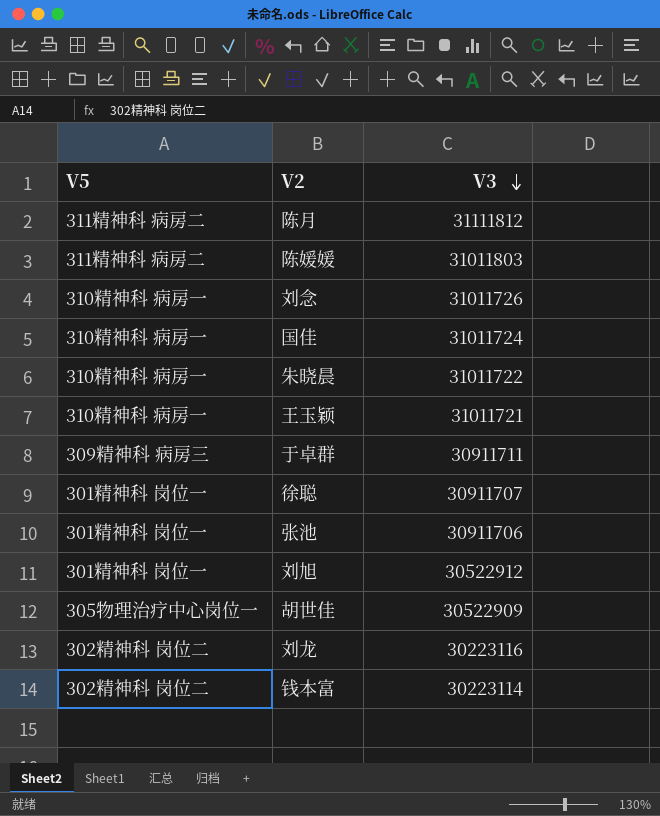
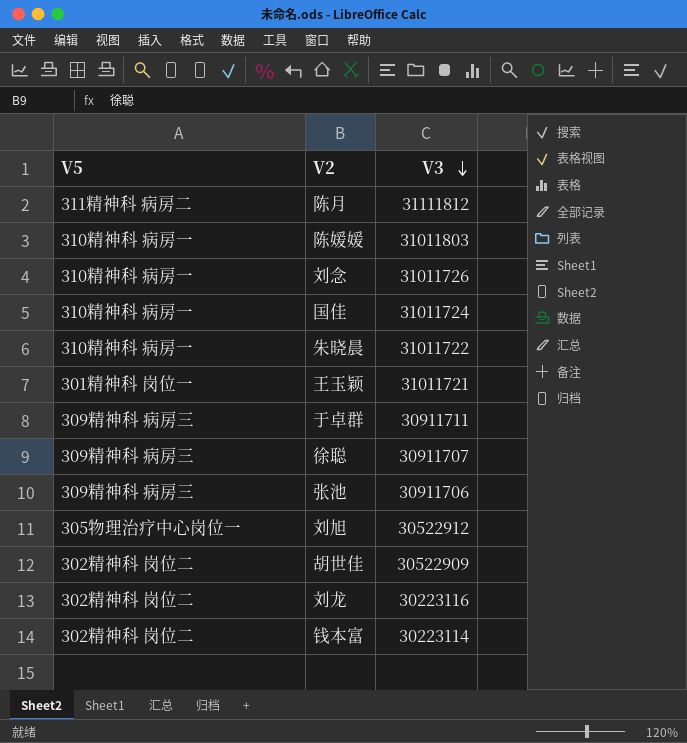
陈媛媛 | V5: 311精神科 病房二 -> 310精神科 病房一
王玉颖 | V5: 310精神科 病房一 -> 301精神科 岗位一
徐聪 | V5: 301精神科 岗位一 -> 309精神科 病房三
张池 | V5: 301精神科 岗位一 -> 309精神科 病房三
刘旭 | V5: 301精神科 岗位一 -> 305物理治疗中心岗位一
胡世佳 | V5: 305物理治疗中心岗位一 -> 302精神科 岗位二

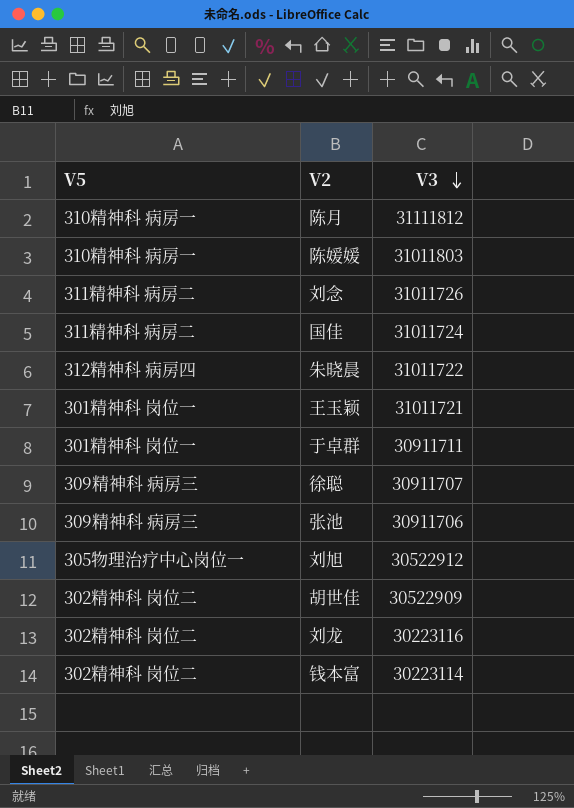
陈月 | V5: 311精神科 病房二 -> 310精神科 病房一
刘念 | V5: 310精神科 病房一 -> 311精神科 病房二
国佳 | V5: 310精神科 病房一 -> 311精神科 病房二
朱晓晨 | V5: 310精神科 病房一 -> 312精神科 病房四
于卓群 | V5: 309精神科 病房三 -> 301精神科 岗位一

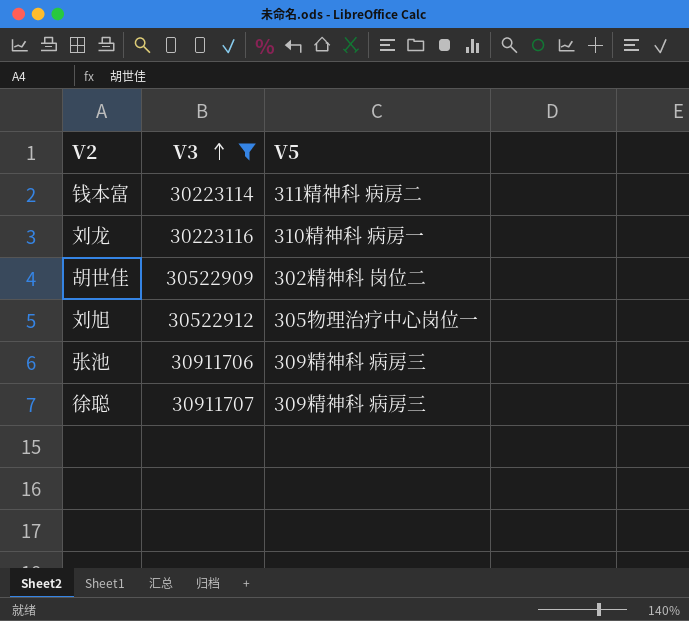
filter: none -> V3 <= 30911707
row order: V3 descending -> V3 ascending
column V5 | position: 1 -> 3
钱本富 | V5: 302精神科 岗位二 -> 311精神科 病房二
刘龙 | V5: 302精神科 岗位二 -> 310精神科 病房一

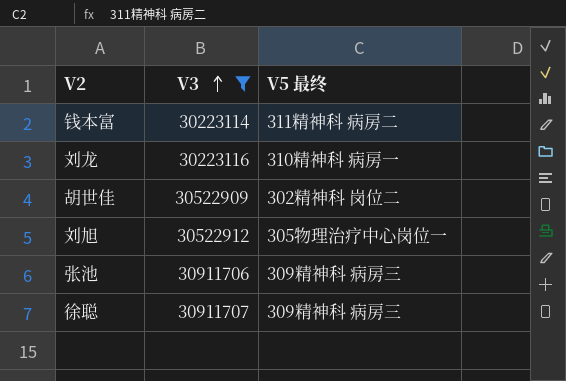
column name: V5 -> V5 最终

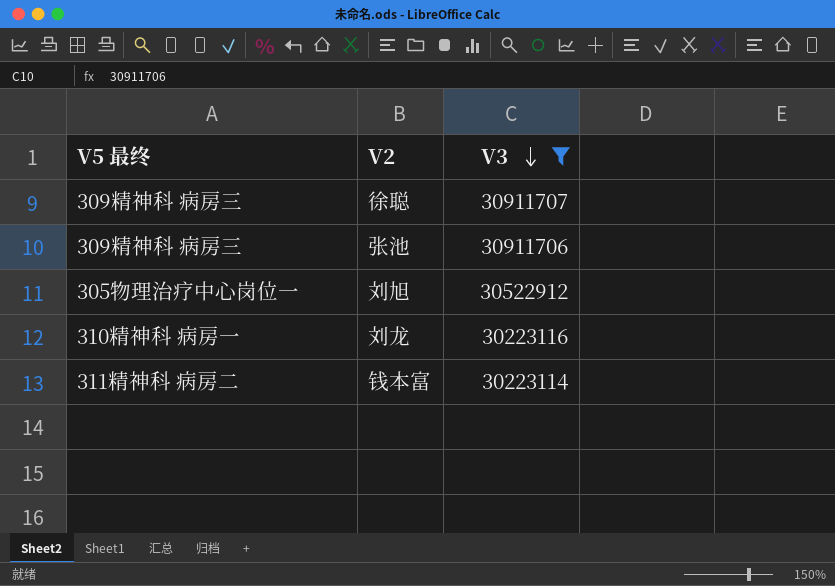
row order: V3 ascending -> V3 descending
column V5 最终 | position: 3 -> 1
row 胡世佳: 30522909 | 302精神科 岗位二 -> none

